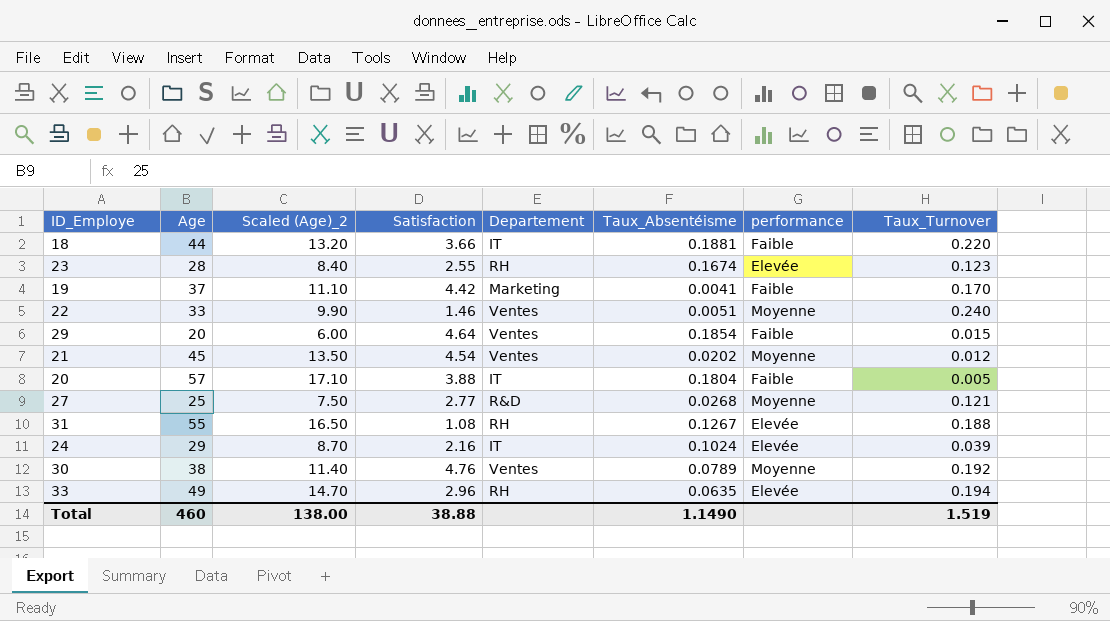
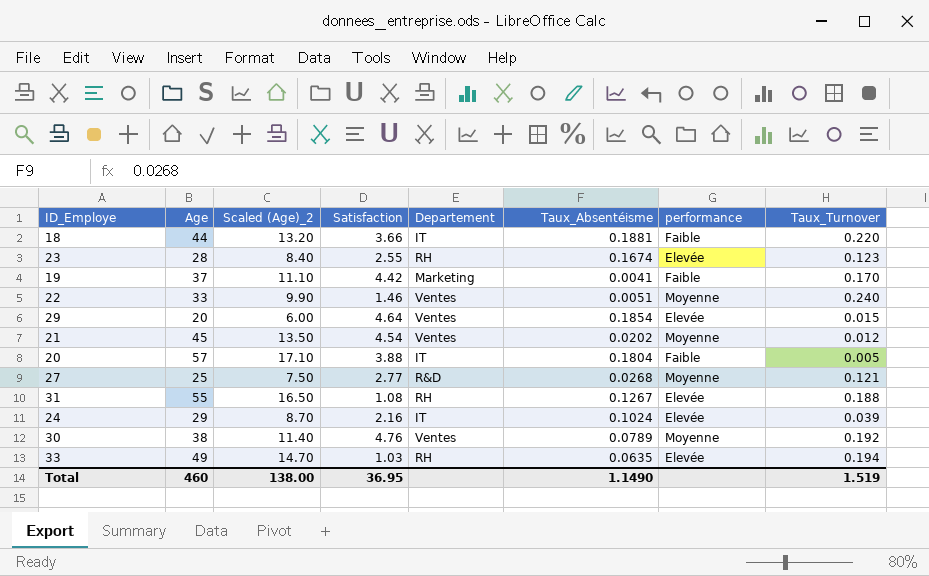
29 | performance: Faible -> Elevée
33 | Satisfaction: 2.96 -> 1.03
Total | Satisfaction: 38.88 -> 36.95

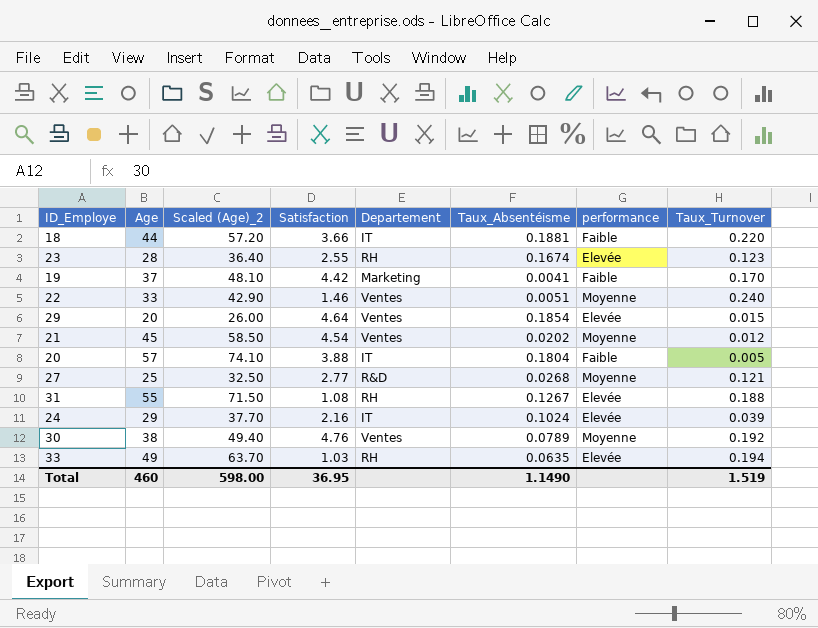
column Scaled (Age)_2 | formula: [Age] * 0.3 -> [Age] * 1.3
Total | Scaled (Age)_2: 138.00 -> 598.00

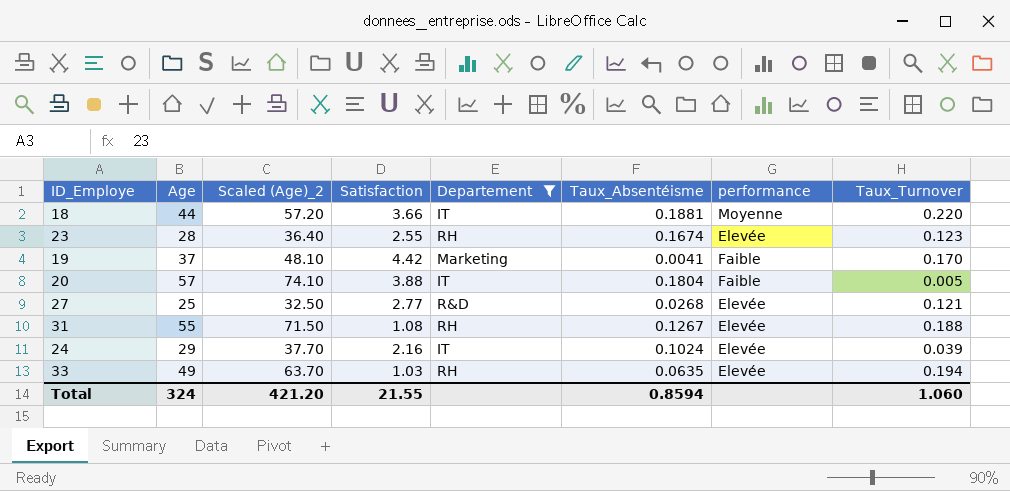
filter: none -> Departement != Ventes
18 | performance: Faible -> Moyenne
27 | performance: Moyenne -> Elevée
Total | Age: 460 -> 324
Total | Scaled (Age)_2: 598.00 -> 421.20
Total | Satisfaction: 36.95 -> 21.55
Total | Taux_Absentéisme: 1.1490 -> 0.8594
Total | Taux_Turnover: 1.519 -> 1.060

